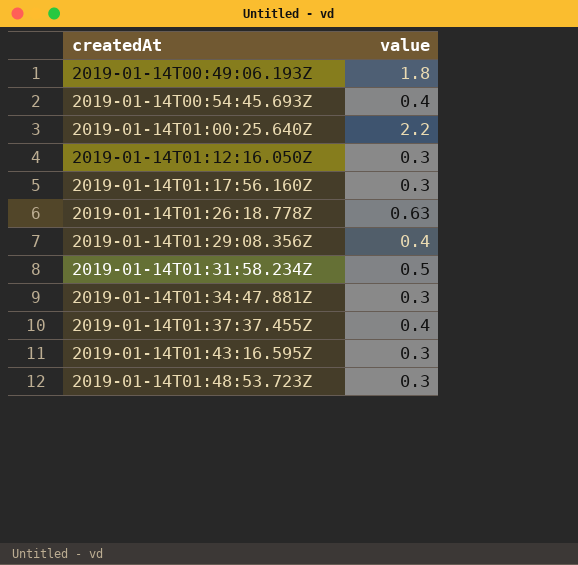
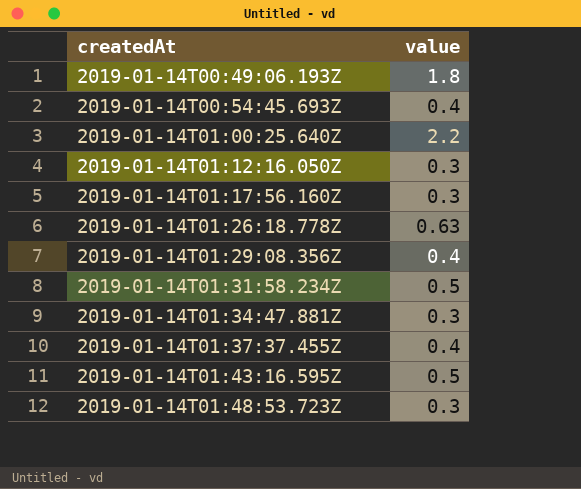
2019-01-14T01:43:16.595Z | value: 0.3 -> 0.5

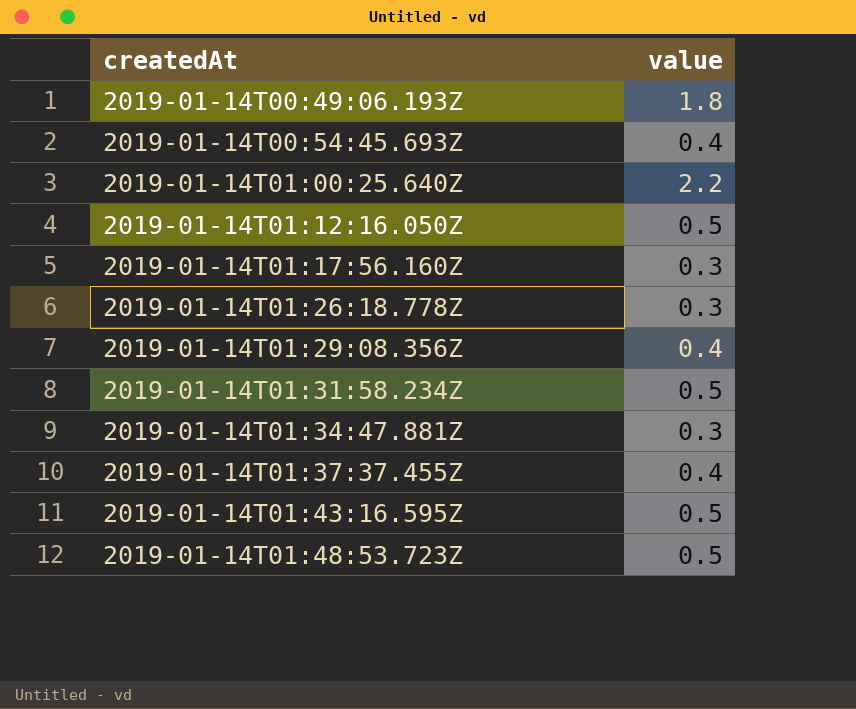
2019-01-14T01:12:16.050Z | value: 0.3 -> 0.5
2019-01-14T01:26:18.778Z | value: 0.63 -> 0.3
2019-01-14T01:48:53.723Z | value: 0.3 -> 0.5

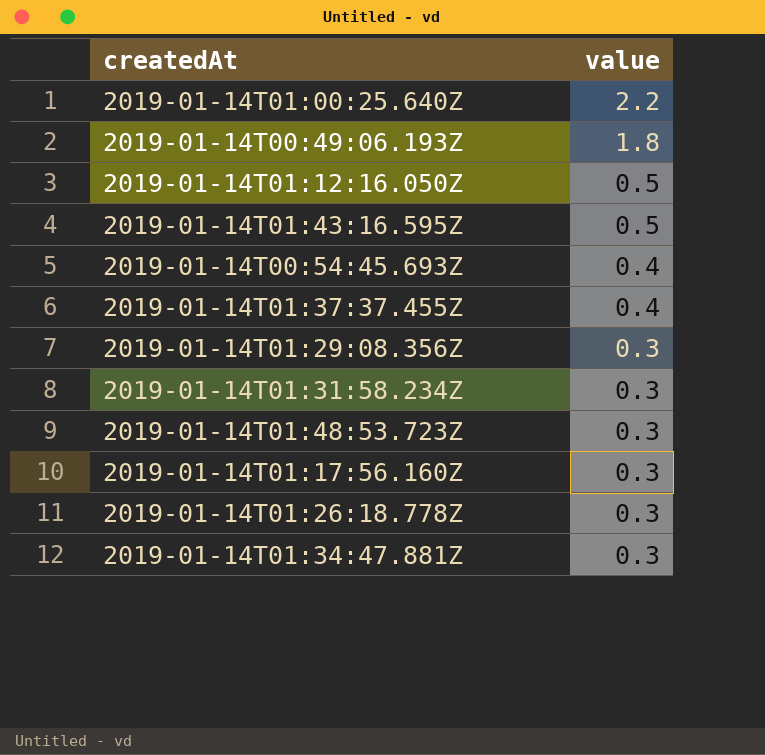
row order: createdAt ascending -> value descending
2019-01-14T01:29:08.356Z | value: 0.4 -> 0.3
2019-01-14T01:31:58.234Z | value: 0.5 -> 0.3
2019-01-14T01:48:53.723Z | value: 0.5 -> 0.3

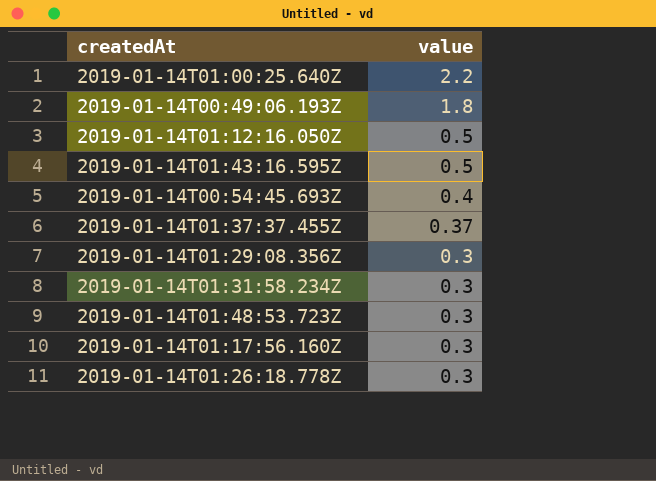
row 2019-01-14T01:34:47.881Z: 0.3 -> none
2019-01-14T01:37:37.455Z | value: 0.4 -> 0.37

